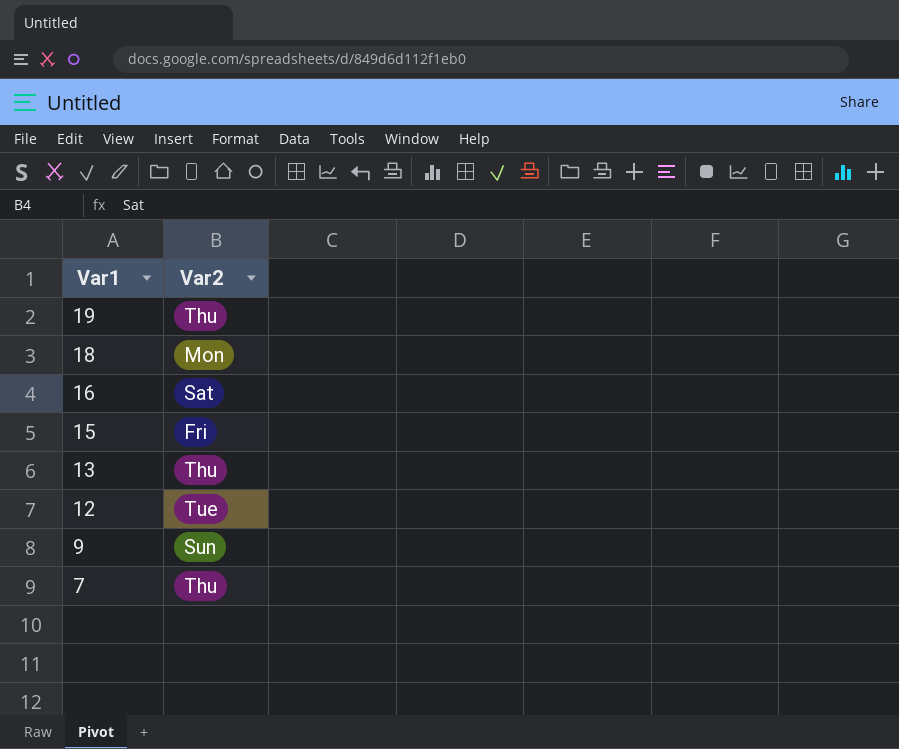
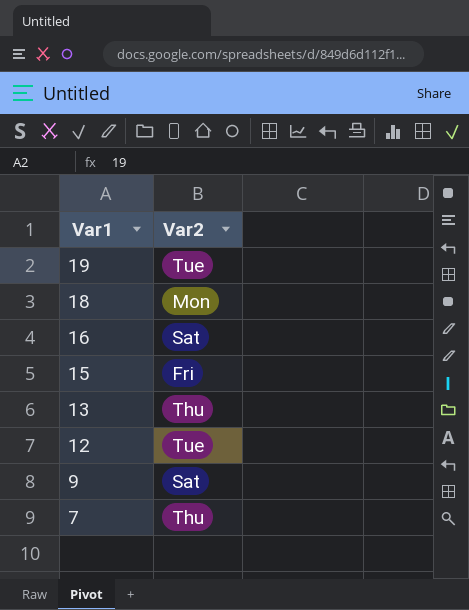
19 | Var2: Thu -> Tue
9 | Var2: Sun -> Sat

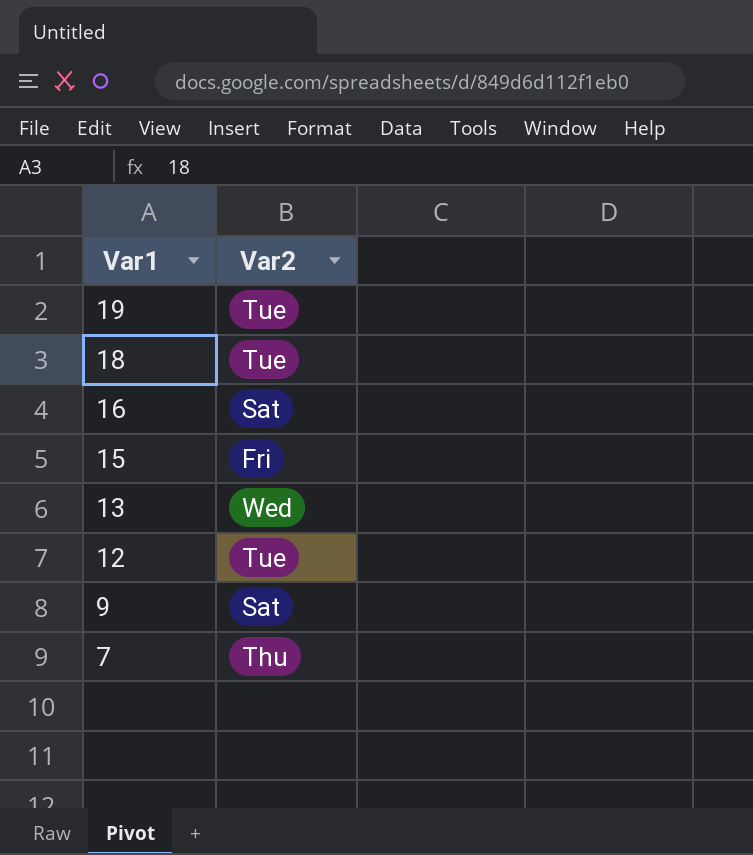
18 | Var2: Mon -> Tue
13 | Var2: Thu -> Wed

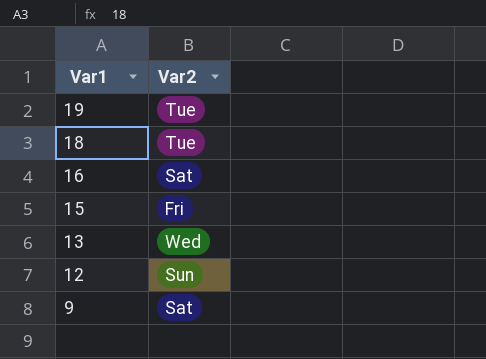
row 7: Thu -> none
12 | Var2: Tue -> Sun

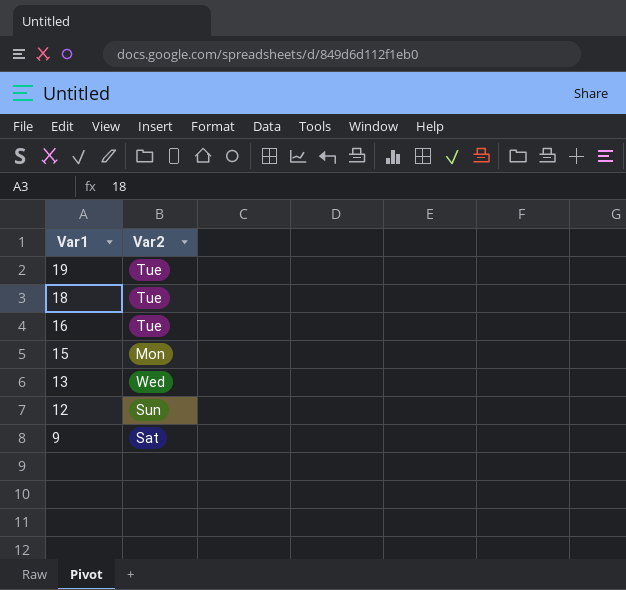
16 | Var2: Sat -> Tue
15 | Var2: Fri -> Mon

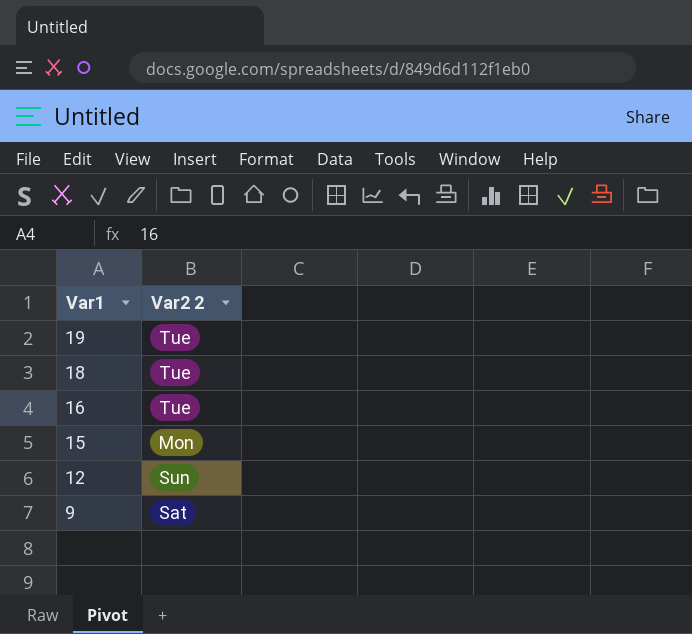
column name: Var2 -> Var2 2
row 13: Wed -> none

